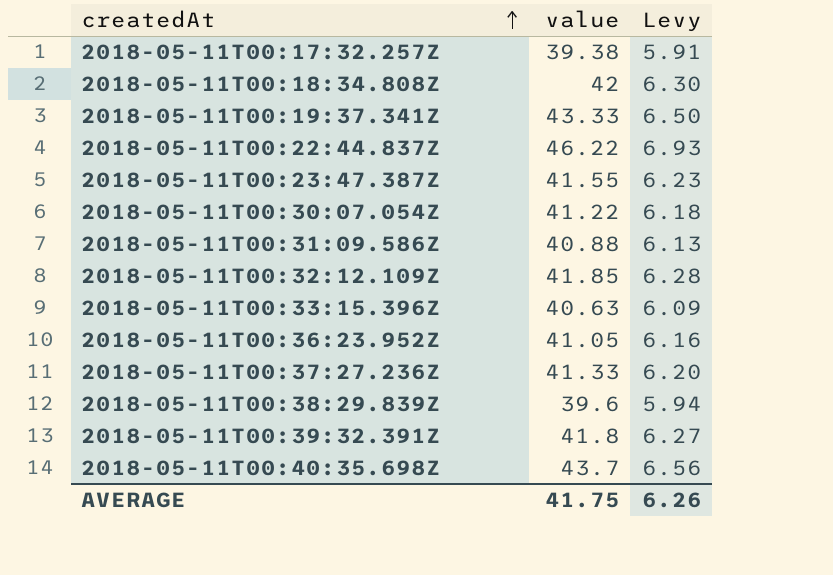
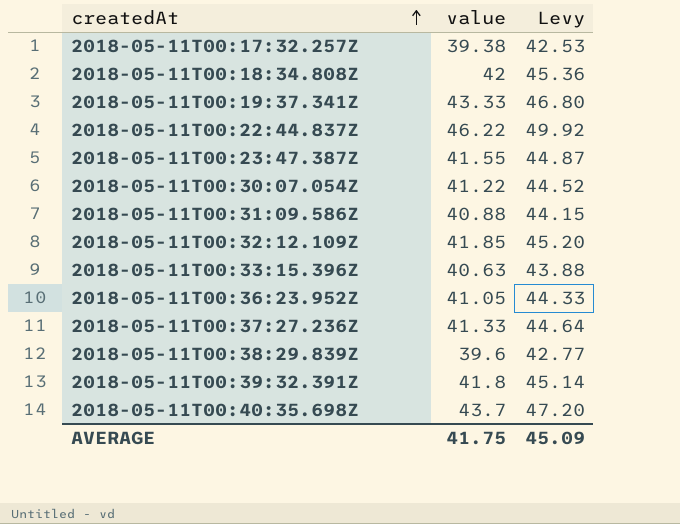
column Levy | formula: [value] * 0.15 -> [value] * 1.08
AVERAGE | Levy: 6.26 -> 45.09

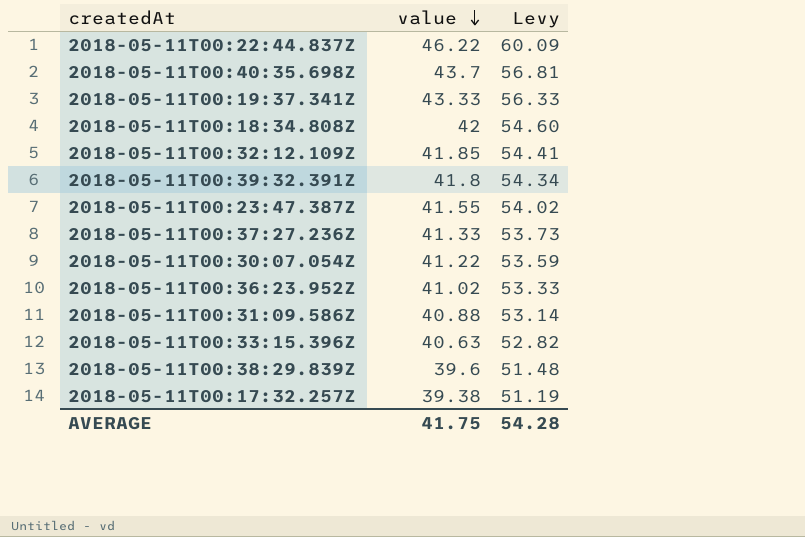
row order: createdAt ascending -> value descending
column Levy | formula: [value] * 1.08 -> [value] * 1.3
2018-05-11T00:36:23.952Z | value: 41.05 -> 41.02
AVERAGE | Levy: 45.09 -> 54.28

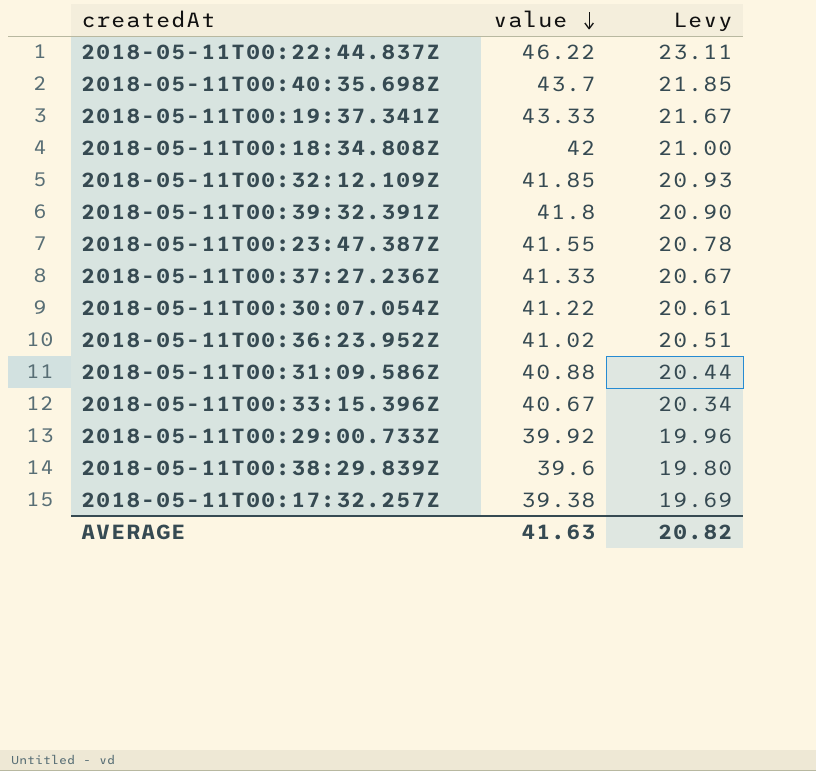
column Levy | formula: [value] * 1.3 -> [value] * 0.5
2018-05-11T00:33:15.396Z | value: 40.63 -> 40.67
row 2018-05-11T00:29:00.733Z: none -> 39.92 | 19.96
AVERAGE | value: 41.75 -> 41.63
AVERAGE | Levy: 54.28 -> 20.82

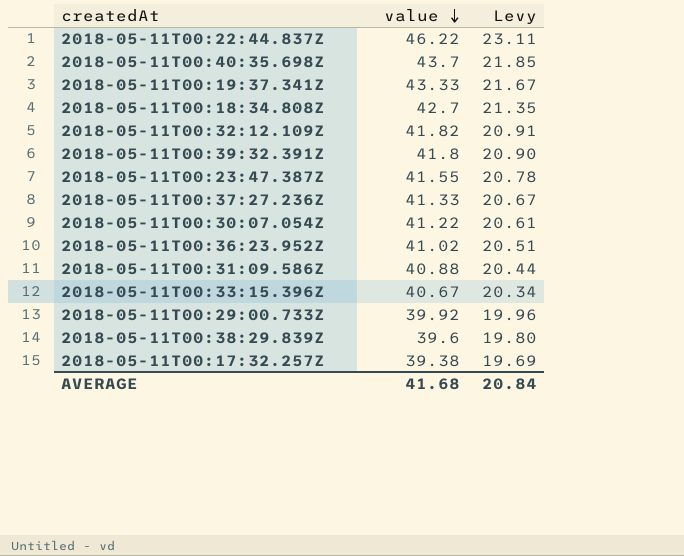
2018-05-11T00:18:34.808Z | value: 42 -> 42.7
2018-05-11T00:18:34.808Z | Levy: 21.00 -> 21.35
2018-05-11T00:32:12.109Z | value: 41.85 -> 41.82
2018-05-11T00:32:12.109Z | Levy: 20.93 -> 20.91
AVERAGE | value: 41.63 -> 41.68
AVERAGE | Levy: 20.82 -> 20.84

